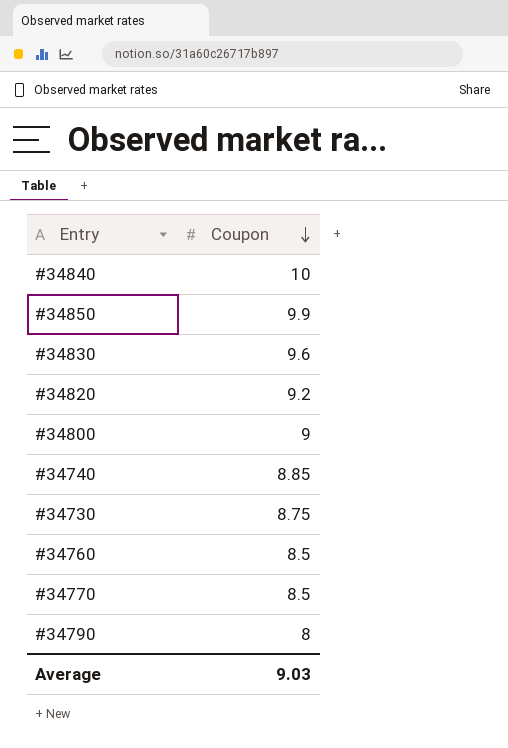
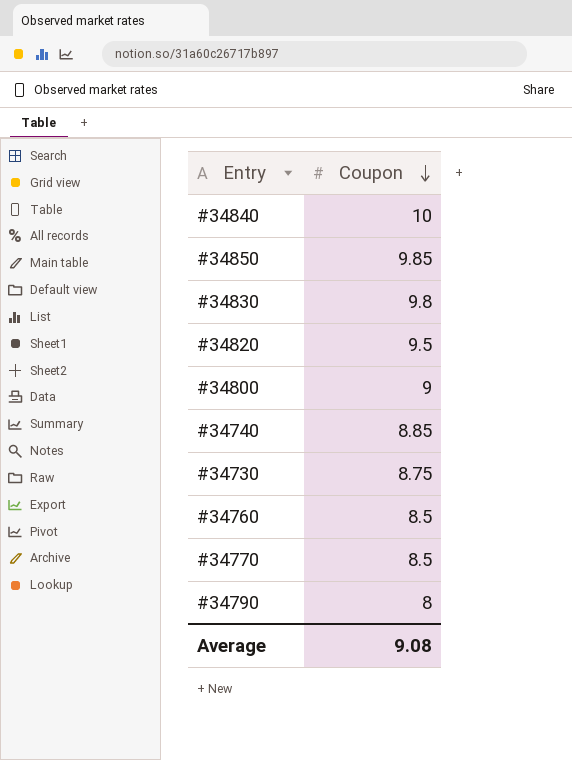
#34850 | Coupon: 9.9 -> 9.85
#34830 | Coupon: 9.6 -> 9.8
#34820 | Coupon: 9.2 -> 9.5
Average | Coupon: 9.03 -> 9.08

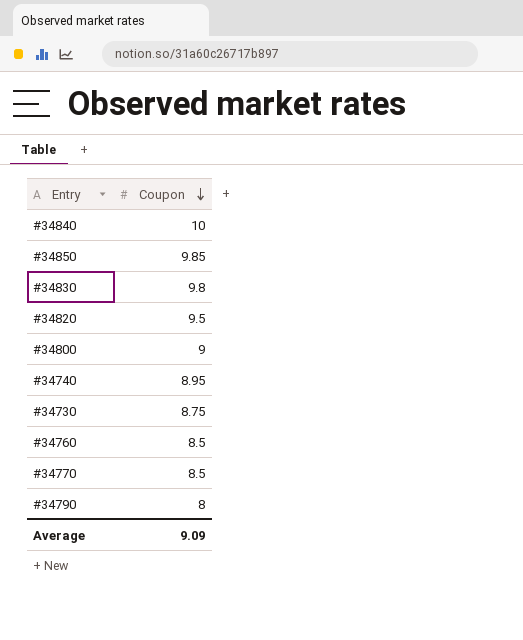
#34740 | Coupon: 8.85 -> 8.95
Average | Coupon: 9.08 -> 9.09

